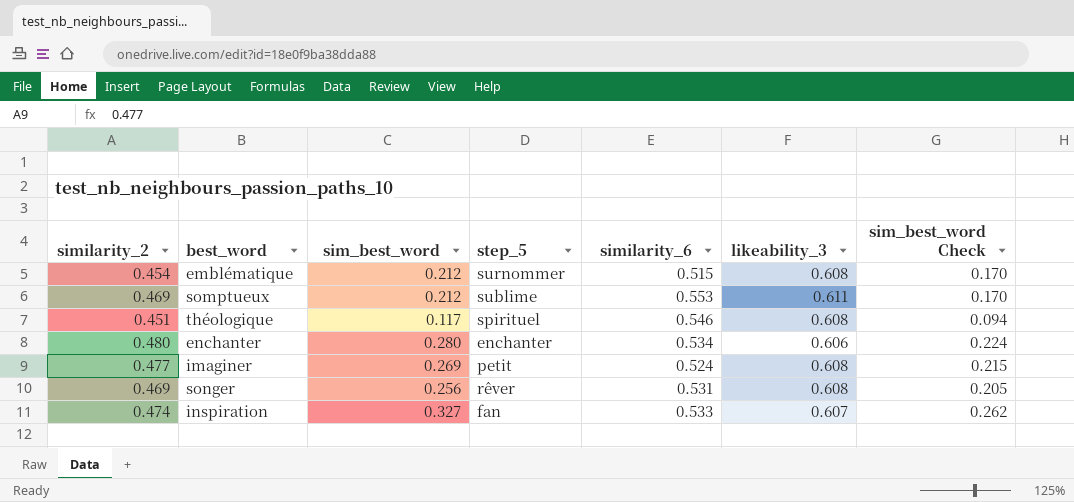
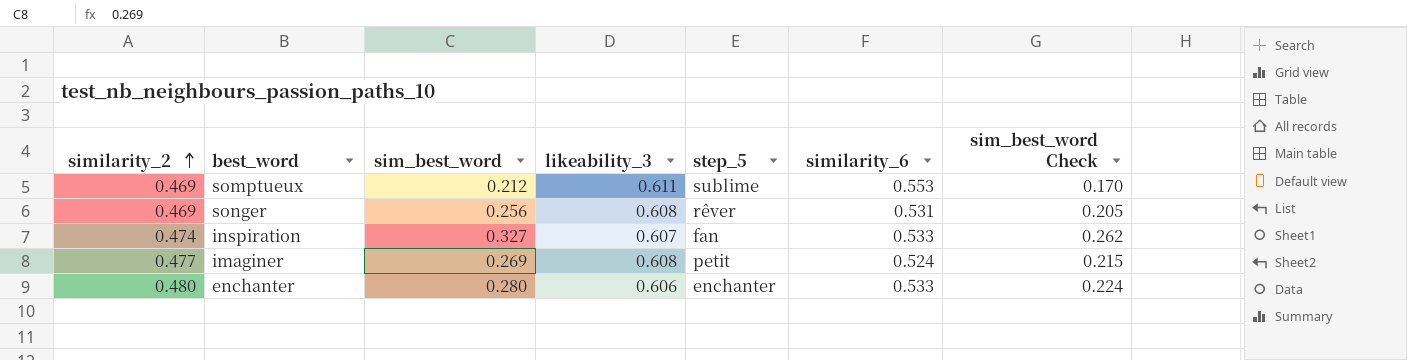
row order: none -> similarity_2 ascending
column likeability_3 | position: 6 -> 4
row emblématique: 0.454 | 0.212 | surnommer | 0.515 | 0.608 | 0.170 -> none
row théologique: 0.451 | 0.117 | spirituel | 0.546 | 0.608 | 0.094 -> none
enchanter | similarity_6: 0.534 -> 0.533

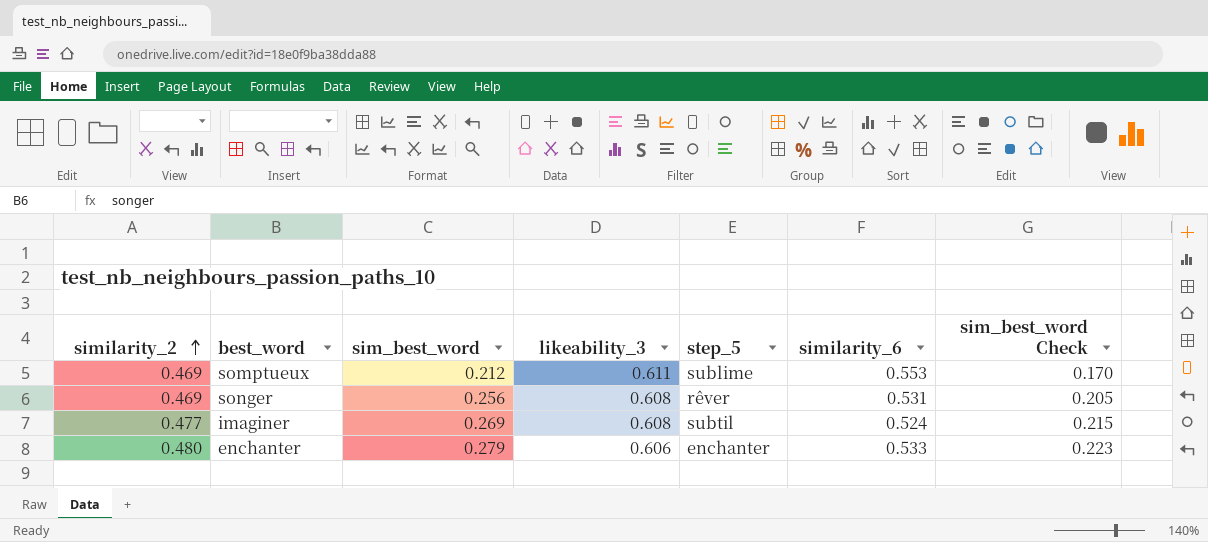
row inspiration: 0.474 | 0.327 | 0.607 | fan | 0.533 | 0.262 -> none
imaginer | step_5: petit -> subtil
enchanter | sim_best_word: 0.280 -> 0.279
enchanter | sim_best_word Check: 0.224 -> 0.223

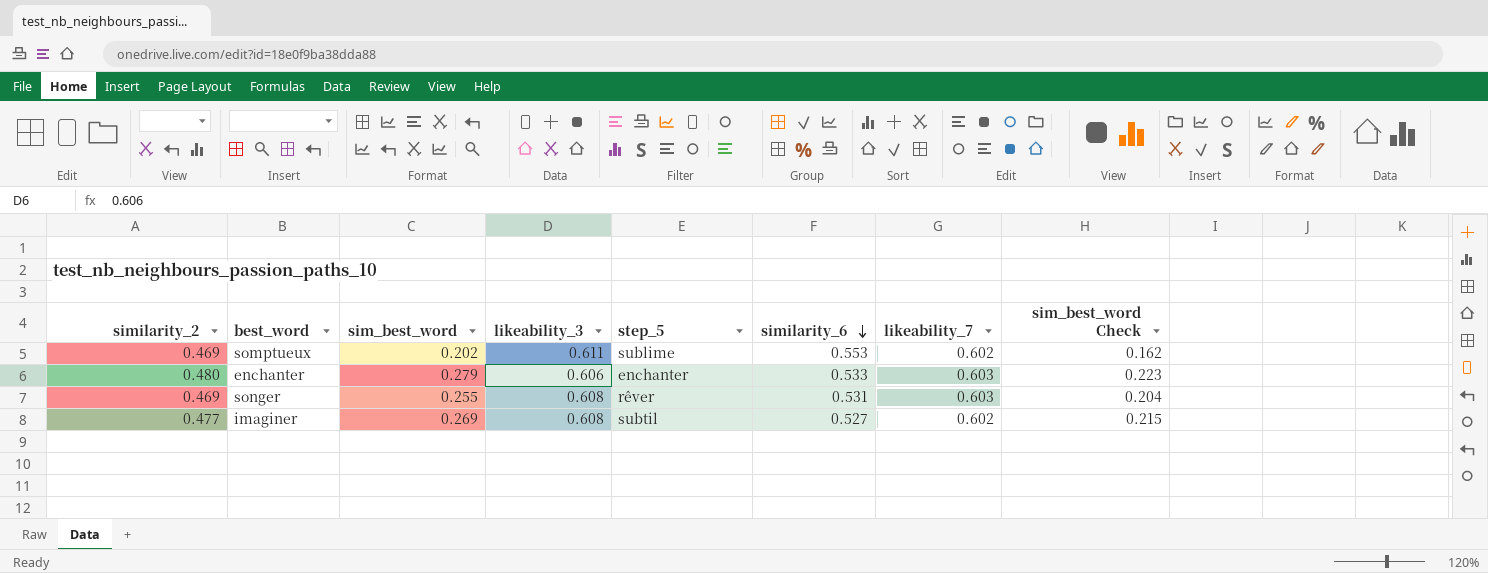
row order: similarity_2 ascending -> similarity_6 descending
column likeability_7 | position: none -> 7
somptueux | sim_best_word: 0.212 -> 0.202
somptueux | sim_best_word Check: 0.170 -> 0.162
songer | sim_best_word: 0.256 -> 0.255
songer | sim_best_word Check: 0.205 -> 0.204
imaginer | similarity_6: 0.524 -> 0.527

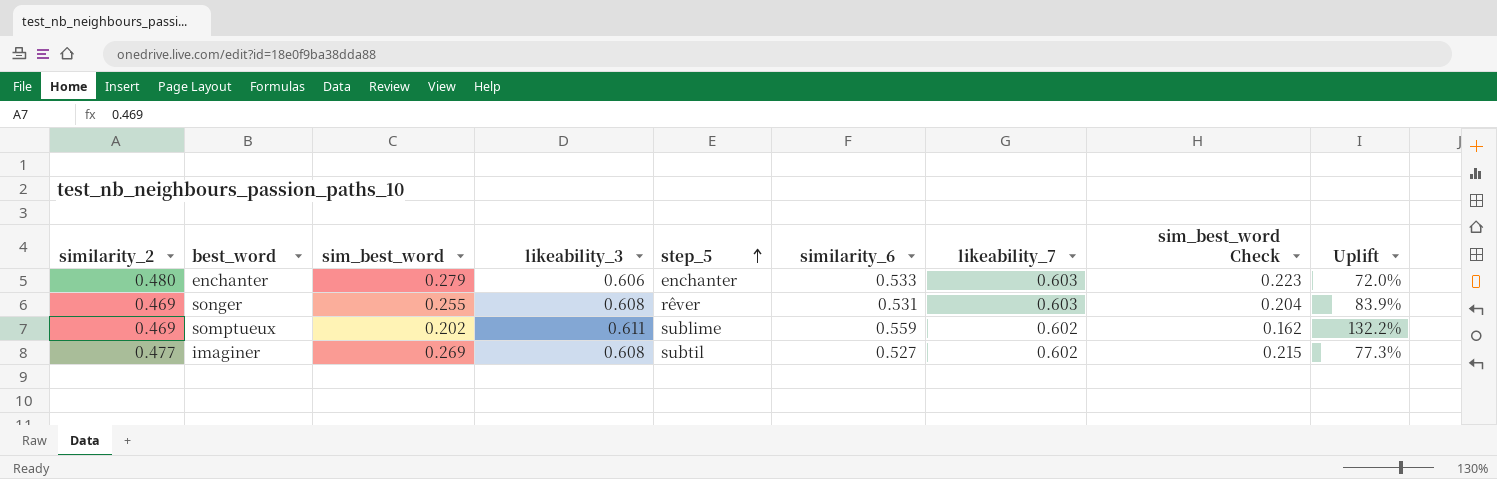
row order: similarity_6 descending -> step_5 ascending
column Uplift | formula: none -> ([similarity_2] - [sim_best_word]) / [sim_best_word]
somptueux | similarity_6: 0.553 -> 0.559

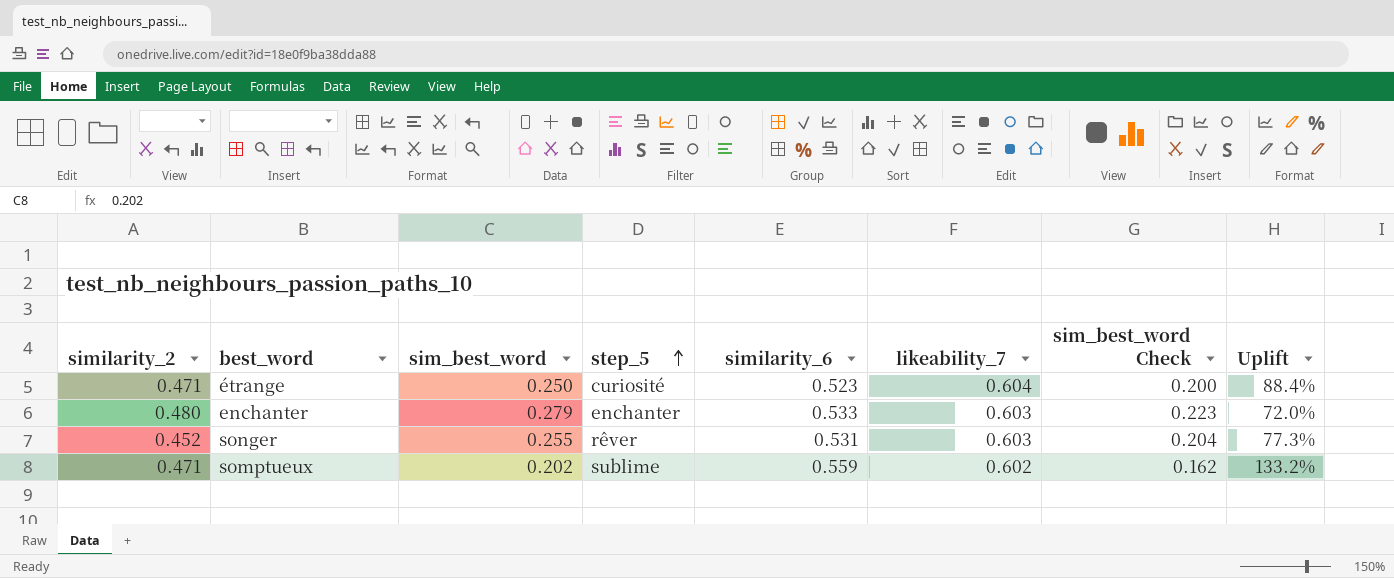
column likeability_3 | position: 4 -> none
row imaginer: 0.477 | 0.269 | 0.608 | subtil | 0.527 | 0.602 | 0.215 | 77.3% -> none
row étrange: none -> 0.471 | 0.250 | curiosité | 0.523 | 0.604 | 0.200 | 88.4%
songer | similarity_2: 0.469 -> 0.452
songer | Uplift: 83.9% -> 77.3%
somptueux | similarity_2: 0.469 -> 0.471
somptueux | Uplift: 132.2% -> 133.2%

